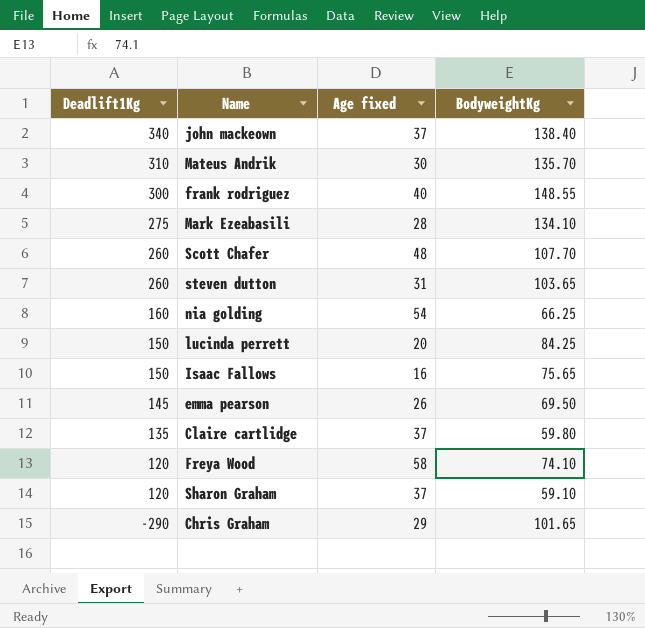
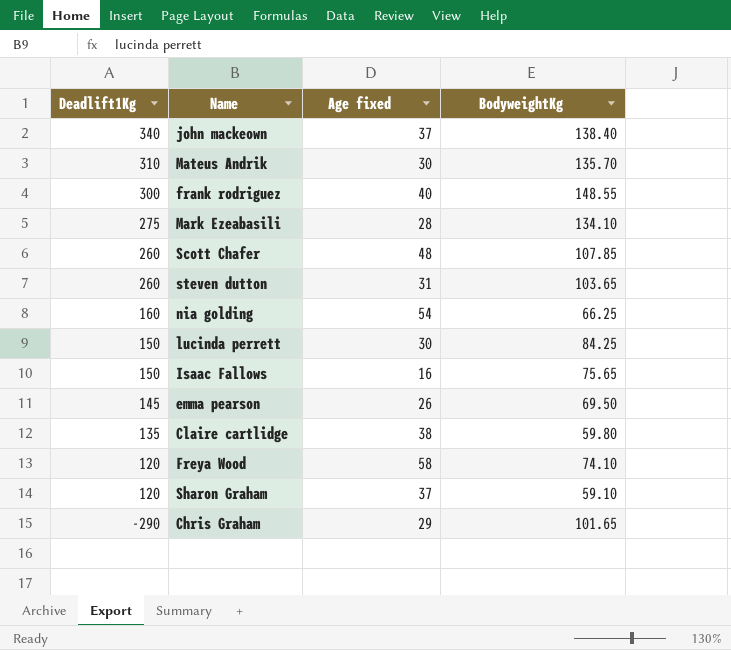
Scott Chafer | BodyweightKg: 107.70 -> 107.85
lucinda perrett | Age fixed: 20 -> 30
Claire cartlidge | Age fixed: 37 -> 38

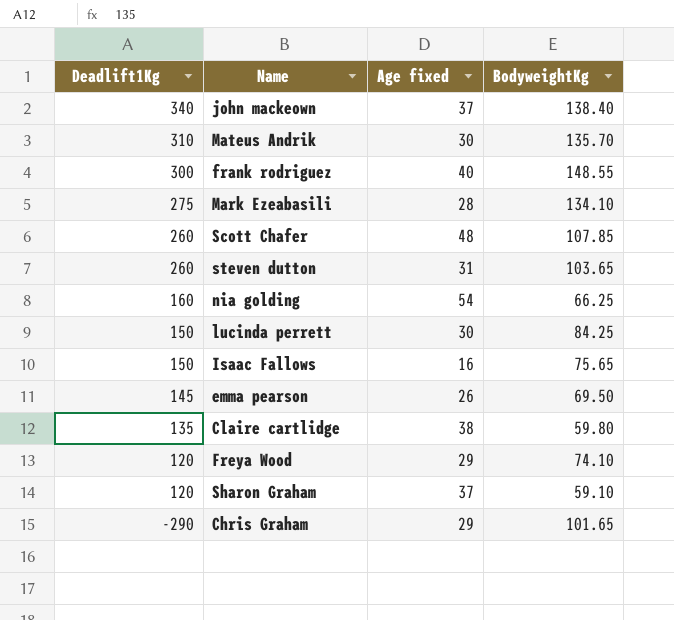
Freya Wood | Age fixed: 58 -> 29

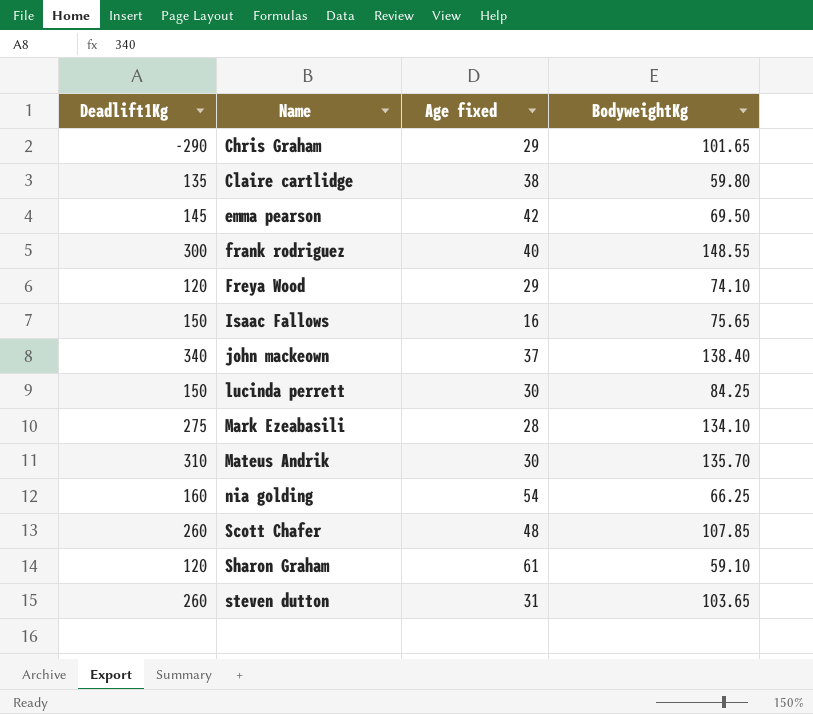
row order: Deadlift1Kg descending -> Name ascending
emma pearson | Age fixed: 26 -> 42
Sharon Graham | Age fixed: 37 -> 61

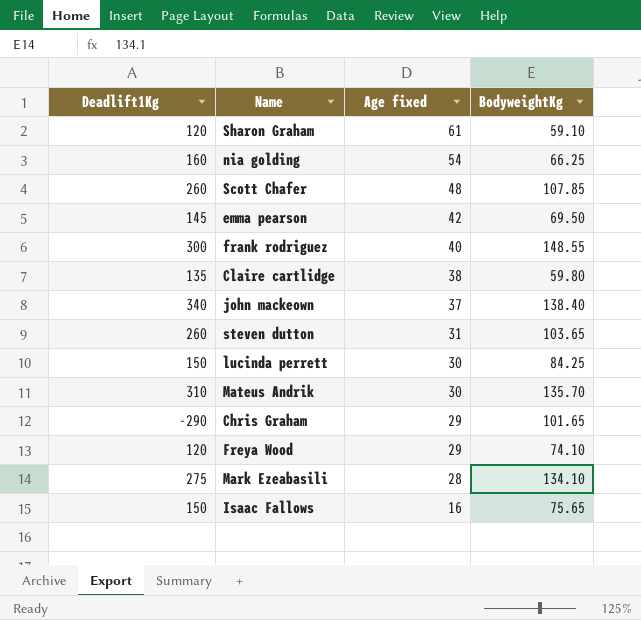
row order: Name ascending -> Age fixed descending

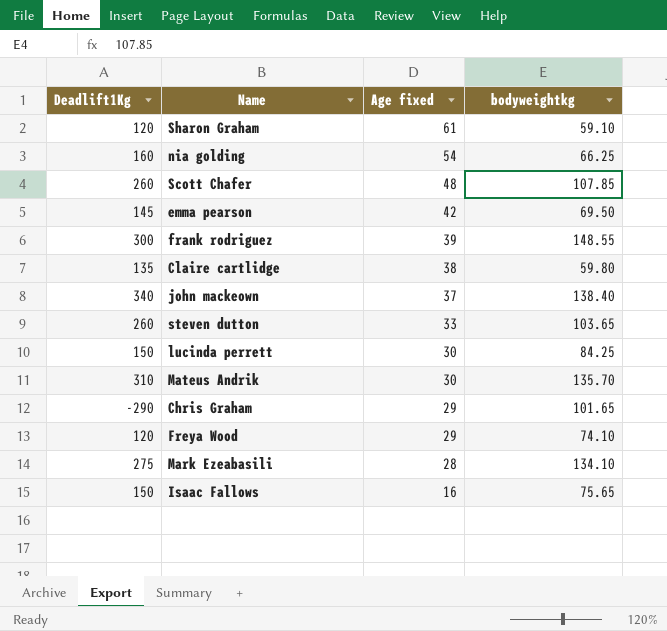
column name: BodyweightKg -> bodyweightkg
frank rodriguez | Age fixed: 40 -> 39
steven dutton | Age fixed: 31 -> 33

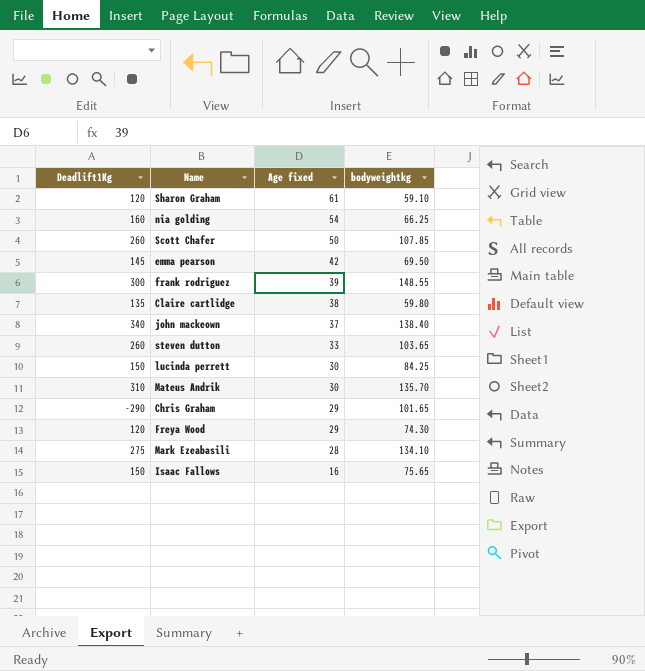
Scott Chafer | Age fixed: 48 -> 50
Freya Wood | bodyweightkg: 74.10 -> 74.30

